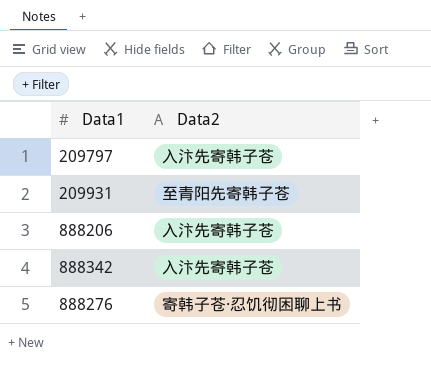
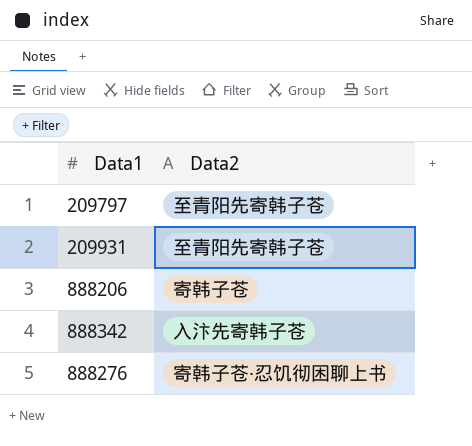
209797 | Data2: 入汴先寄韩子苍 -> 至青阳先寄韩子苍
888206 | Data2: 入汴先寄韩子苍 -> 寄韩子苍

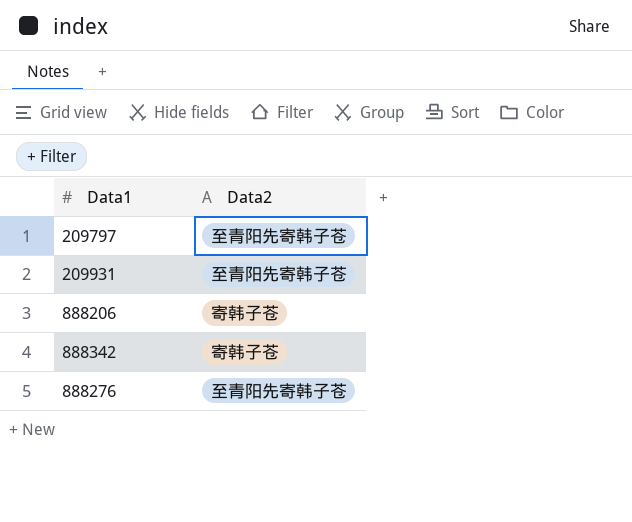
888342 | Data2: 入汴先寄韩子苍 -> 寄韩子苍
888276 | Data2: 寄韩子苍·忍饥彻困聊上书 -> 至青阳先寄韩子苍

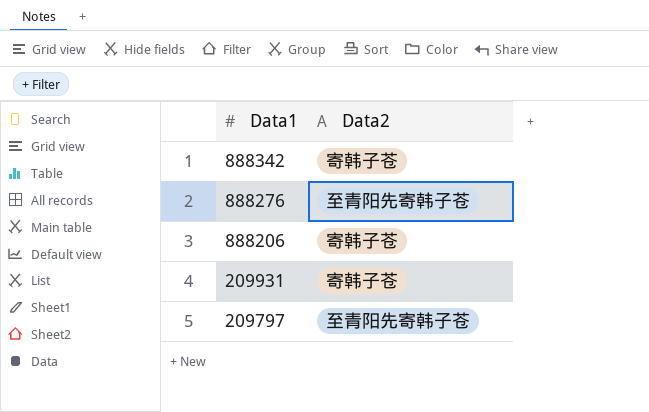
row order: none -> Data1 descending
209931 | Data2: 至青阳先寄韩子苍 -> 寄韩子苍

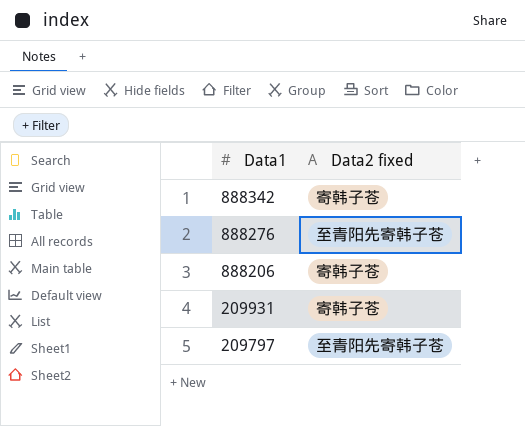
column name: Data2 -> Data2 fixed

